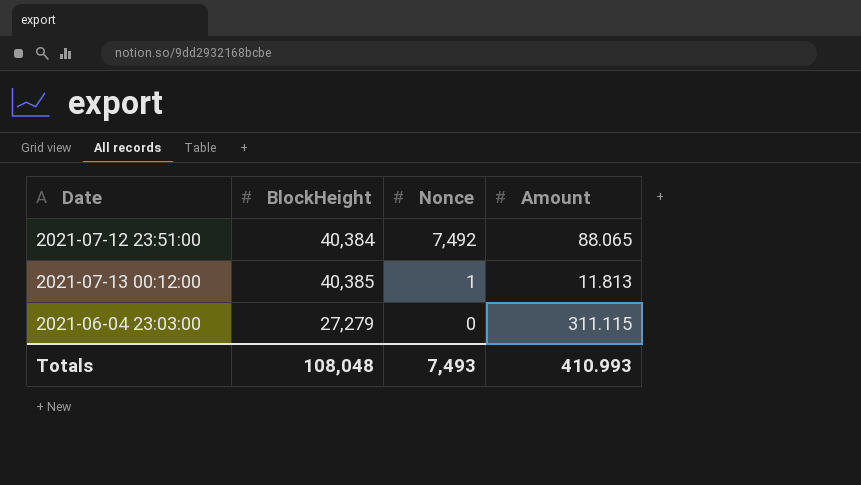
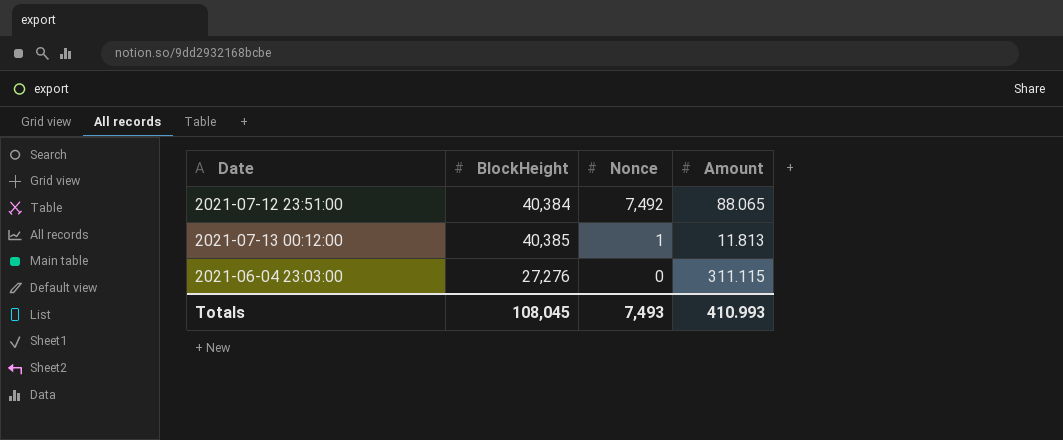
2021-06-04 23:03:00 | BlockHeight: 27,279 -> 27,276
Totals | BlockHeight: 108,048 -> 108,045

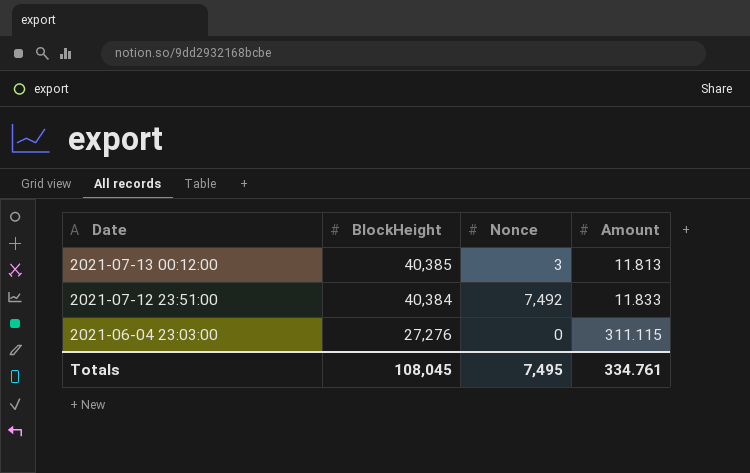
row order: Nonce descending -> Date descending
2021-07-13 00:12:00 | Nonce: 1 -> 3
2021-07-12 23:51:00 | Amount: 88.065 -> 11.833
Totals | Nonce: 7,493 -> 7,495
Totals | Amount: 410.993 -> 334.761

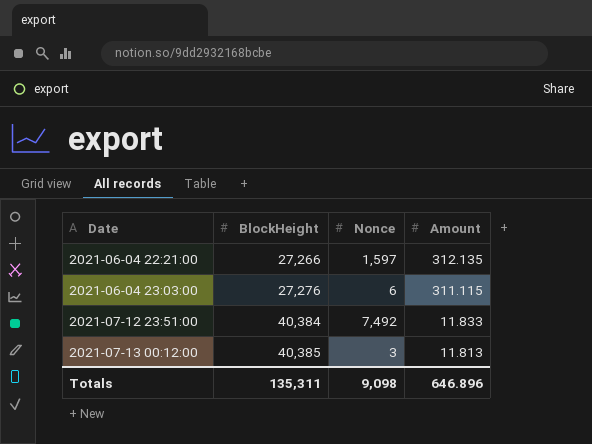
row order: Date descending -> Date ascending
row 2021-06-04 22:21:00: none -> 27,266 | 1,597 | 312.135
2021-06-04 23:03:00 | Nonce: 0 -> 6
Totals | BlockHeight: 108,045 -> 135,311
Totals | Nonce: 7,495 -> 9,098
Totals | Amount: 334.761 -> 646.896

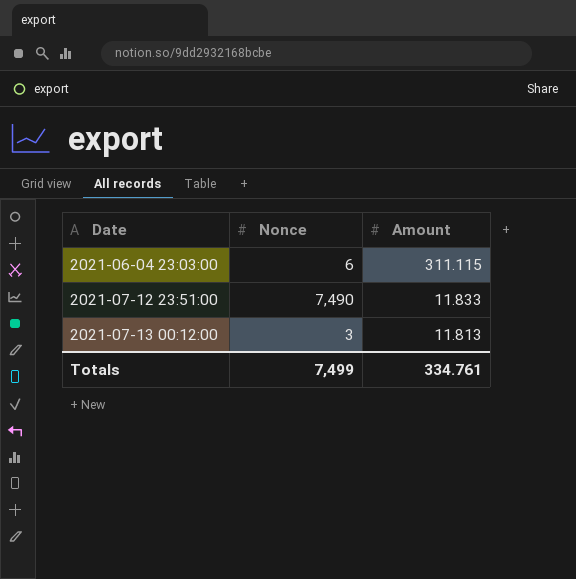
column BlockHeight | position: 2 -> none
row 2021-06-04 22:21:00: 27,266 | 1,597 | 312.135 -> none
2021-07-12 23:51:00 | Nonce: 7,492 -> 7,490
Totals | Nonce: 9,098 -> 7,499
Totals | Amount: 646.896 -> 334.761

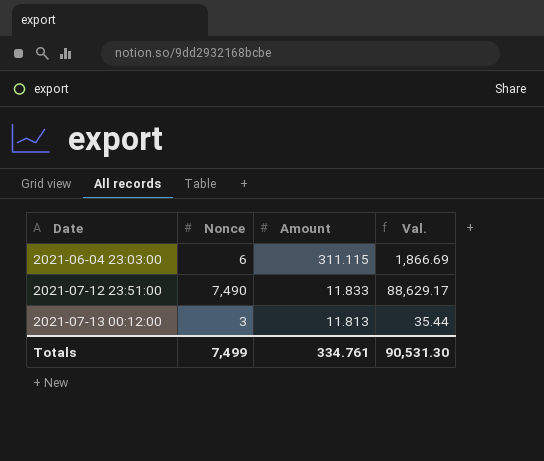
column Val. | formula: none -> [Nonce] * [Amount]

